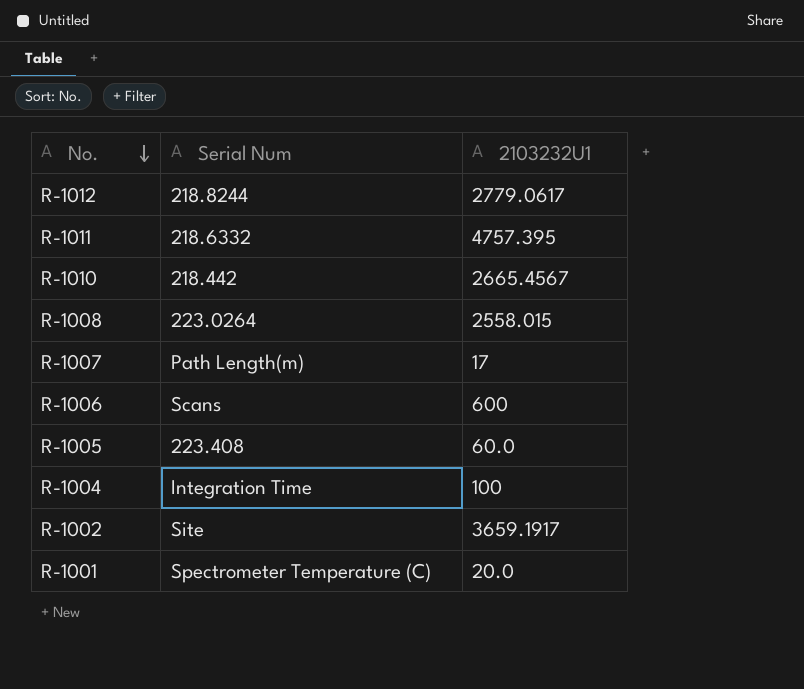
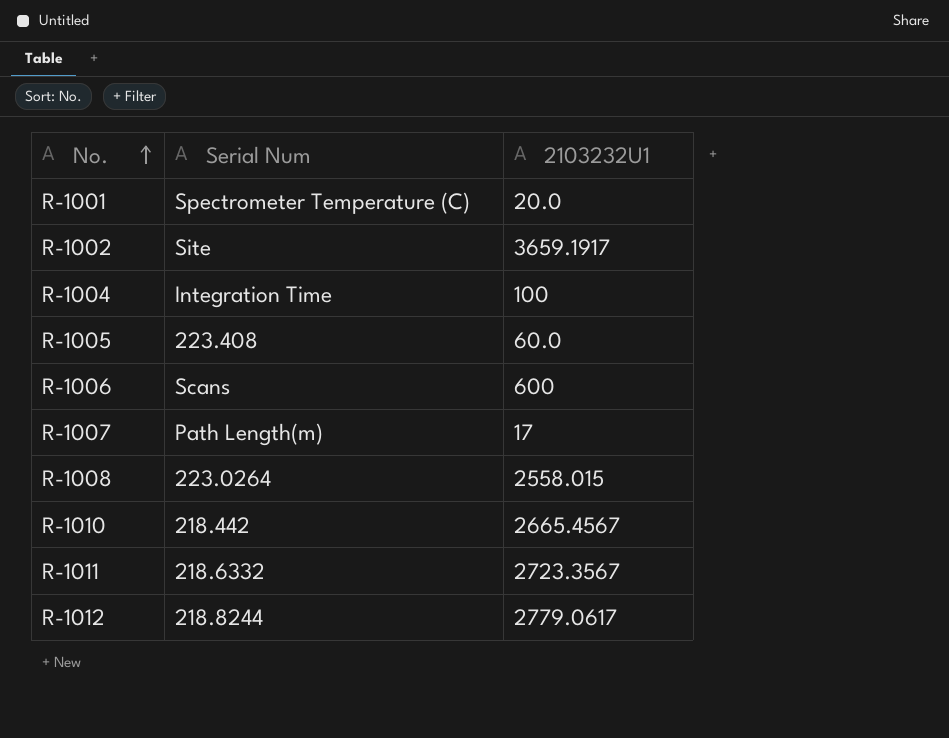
row order: No. descending -> No. ascending
R-1011 | 2103232U1: 4757.395 -> 2723.3567

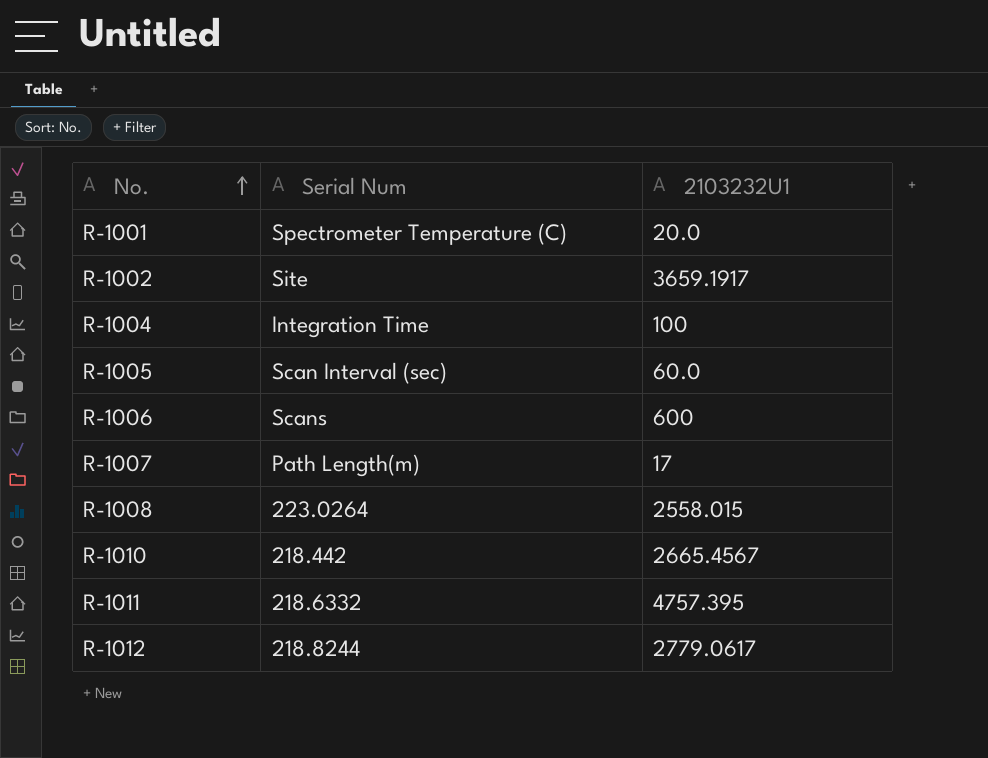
R-1005 | Serial Num: 223.408 -> Scan Interval (sec)
R-1011 | 2103232U1: 2723.3567 -> 4757.395

